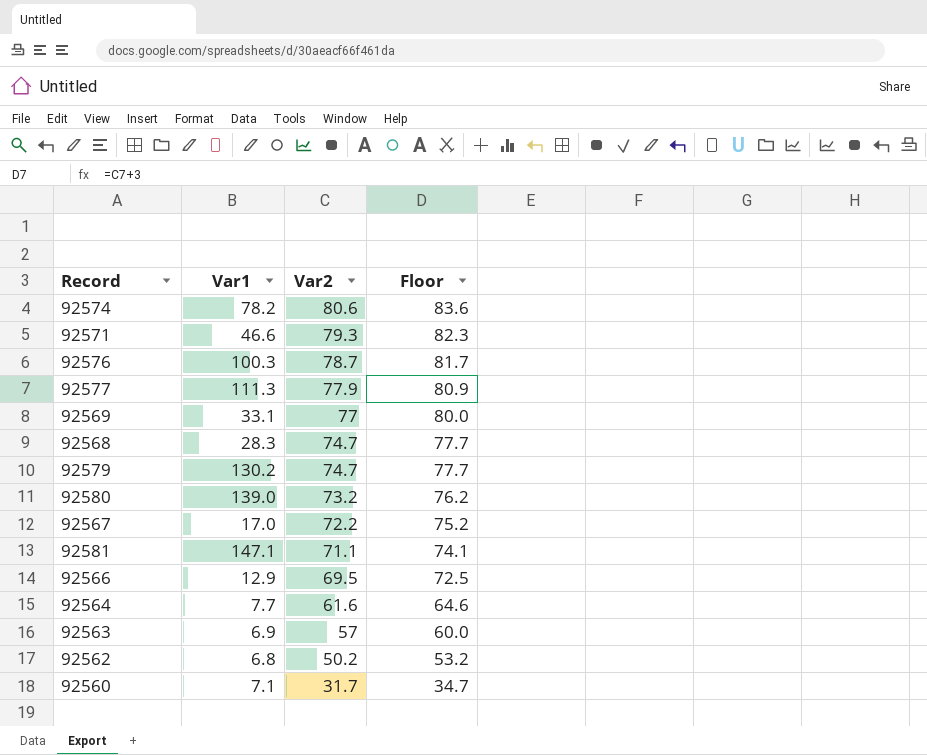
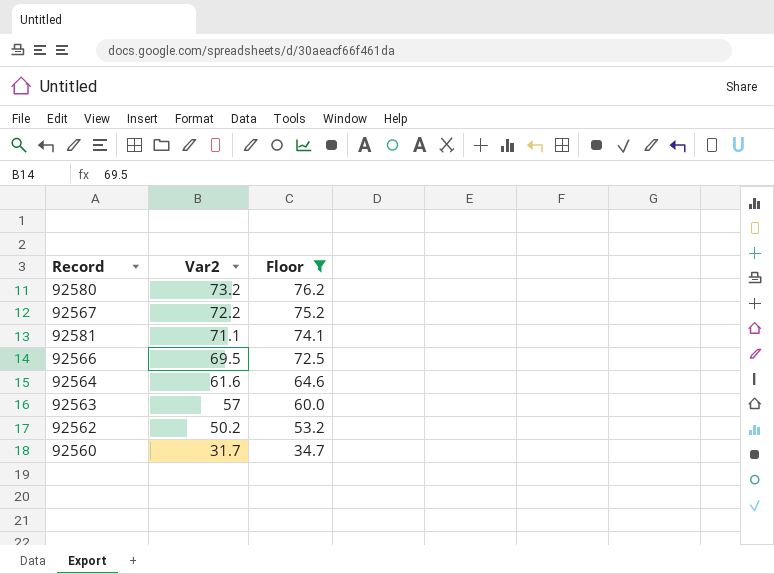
filter: none -> Floor <= 76.2
column Var1 | position: 2 -> none

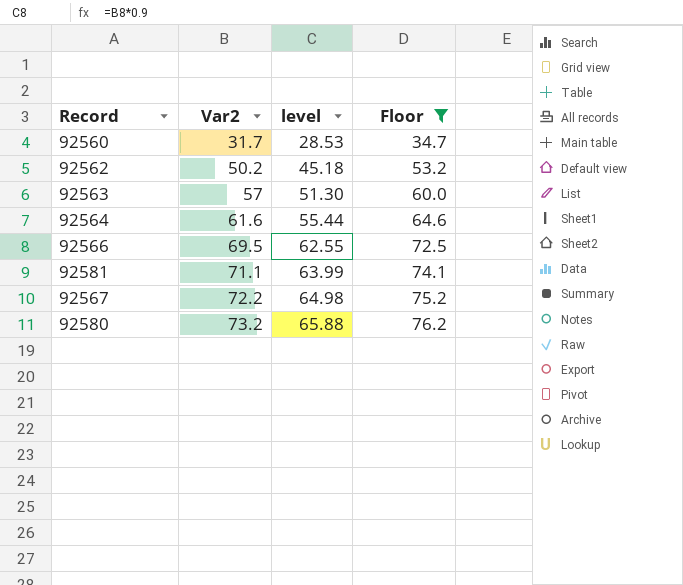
row order: Var2 descending -> Var2 ascending
column level | formula: none -> [Var2] * 0.9

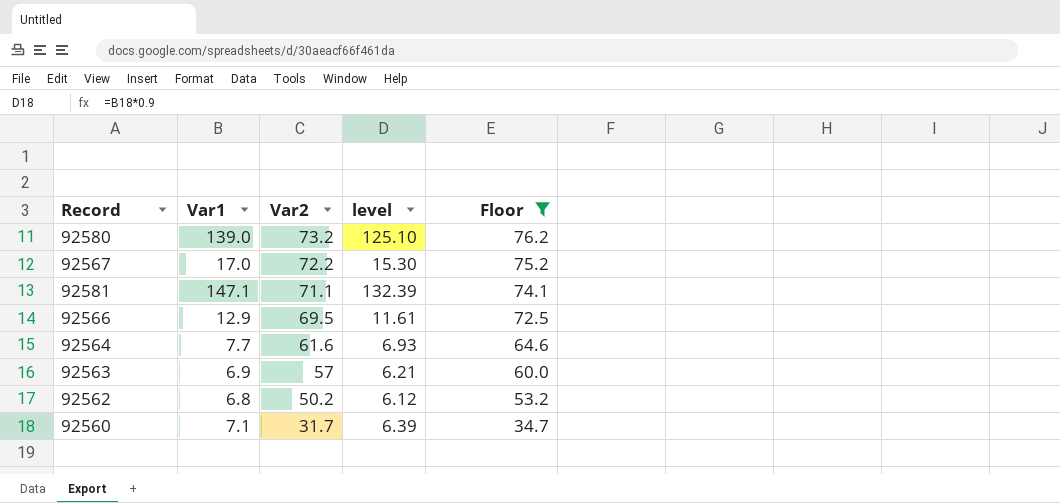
row order: Var2 ascending -> Var2 descending
column Var1 | position: none -> 2
column level | formula: [Var2] * 0.9 -> [Var1] * 0.9

